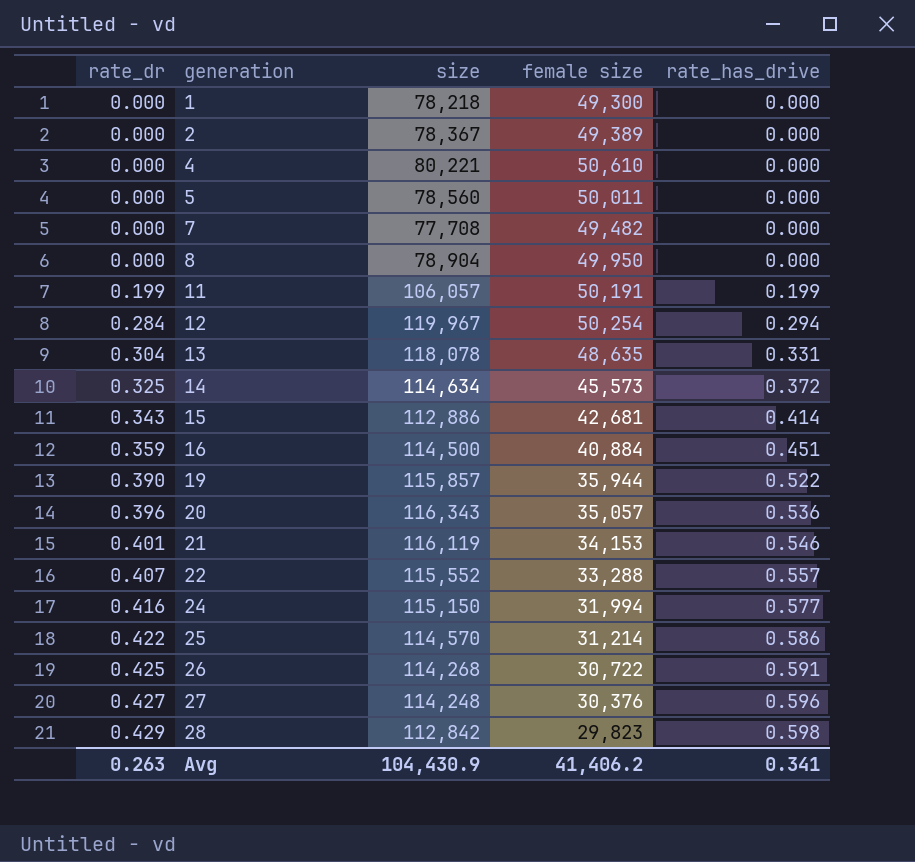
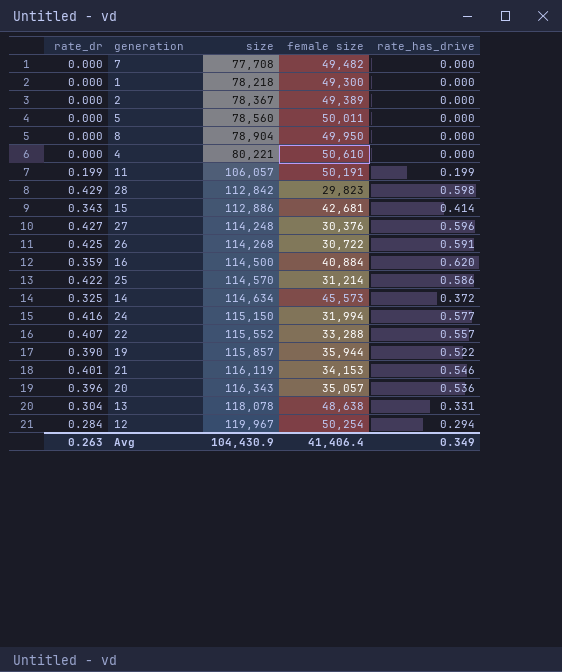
row order: rate_dr ascending -> size ascending
16 | rate_has_drive: 0.451 -> 0.620
13 | female size: 48,635 -> 48,638
Avg | female size: 41,406.2 -> 41,406.4
Avg | rate_has_drive: 0.341 -> 0.349

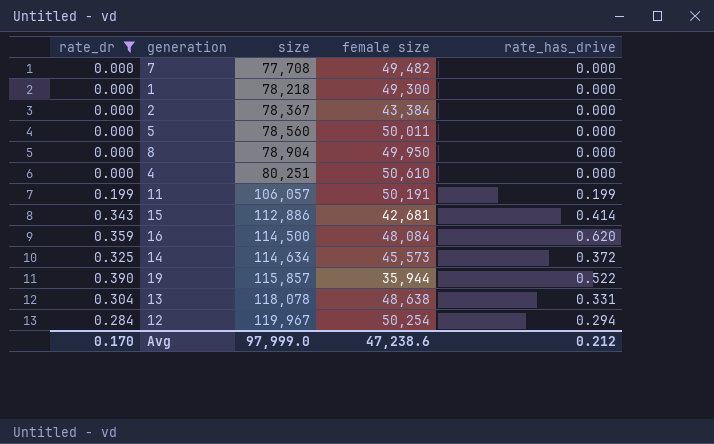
filter: none -> rate_dr <= 0.390
2 | female size: 49,389 -> 43,384
4 | size: 80,221 -> 80,251
16 | female size: 40,884 -> 48,084
Avg | rate_dr: 0.263 -> 0.170
Avg | size: 104,430.9 -> 97,999.0
Avg | female size: 41,406.4 -> 47,238.6
Avg | rate_has_drive: 0.349 -> 0.212

